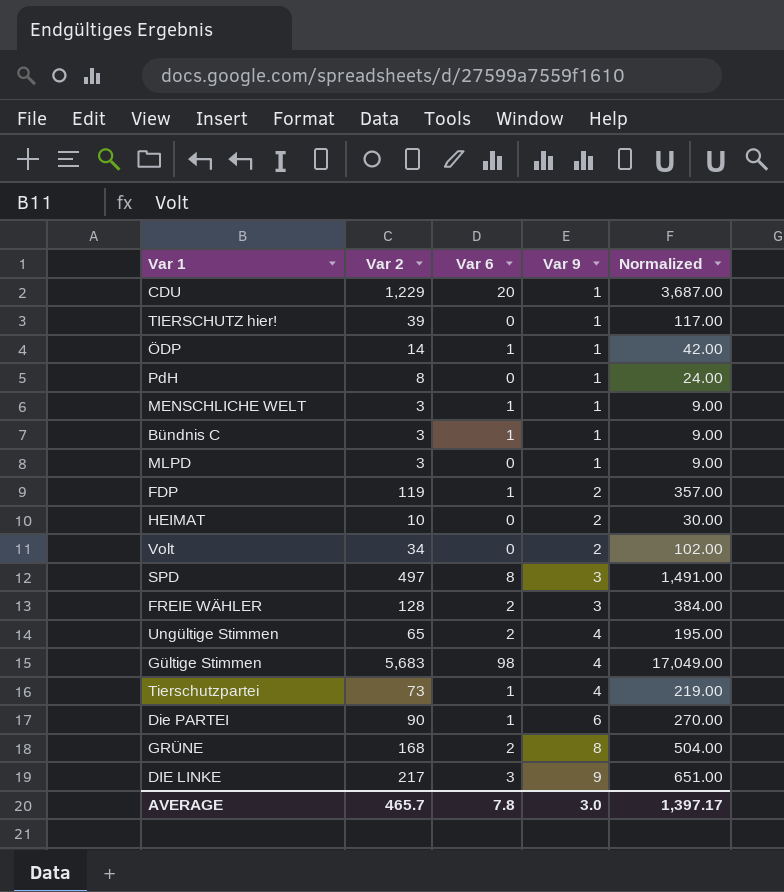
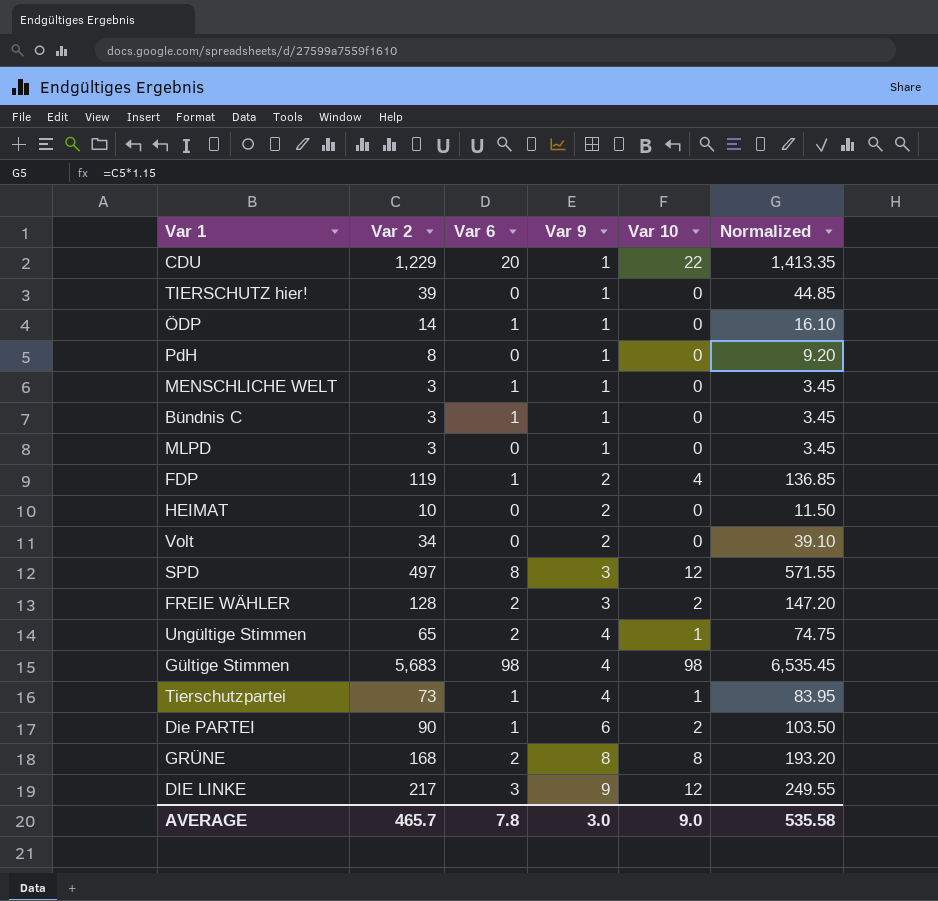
column Var 10 | position: none -> 5
column Normalized | formula: [Var 2] * 3 -> [Var 2] * 1.15
AVERAGE | Normalized: 1,397.17 -> 535.58

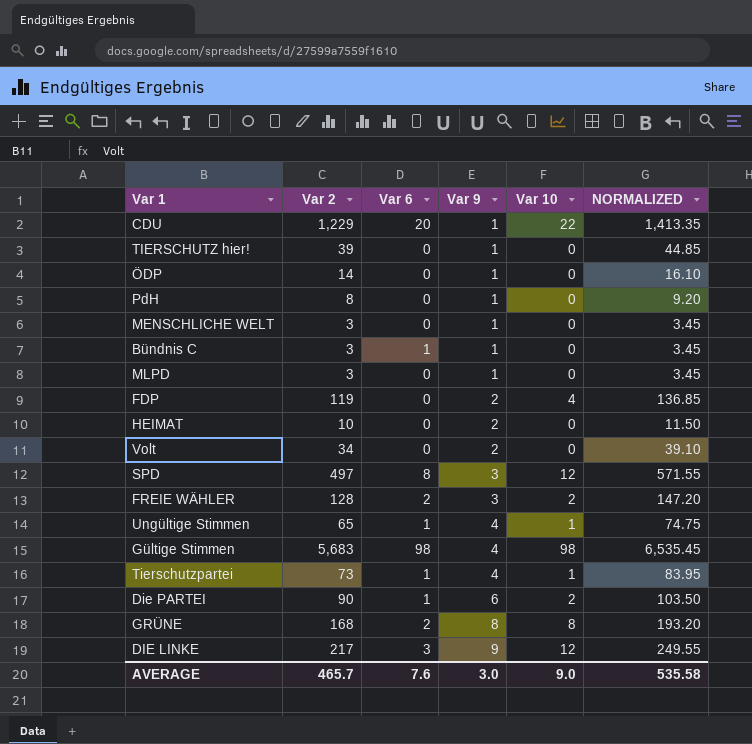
column name: Normalized -> NORMALIZED
ÖDP | Var 6: 1 -> 0
MENSCHLICHE WELT | Var 6: 1 -> 0
FDP | Var 6: 1 -> 0
Ungültige Stimmen | Var 6: 2 -> 1
AVERAGE | Var 6: 7.8 -> 7.6

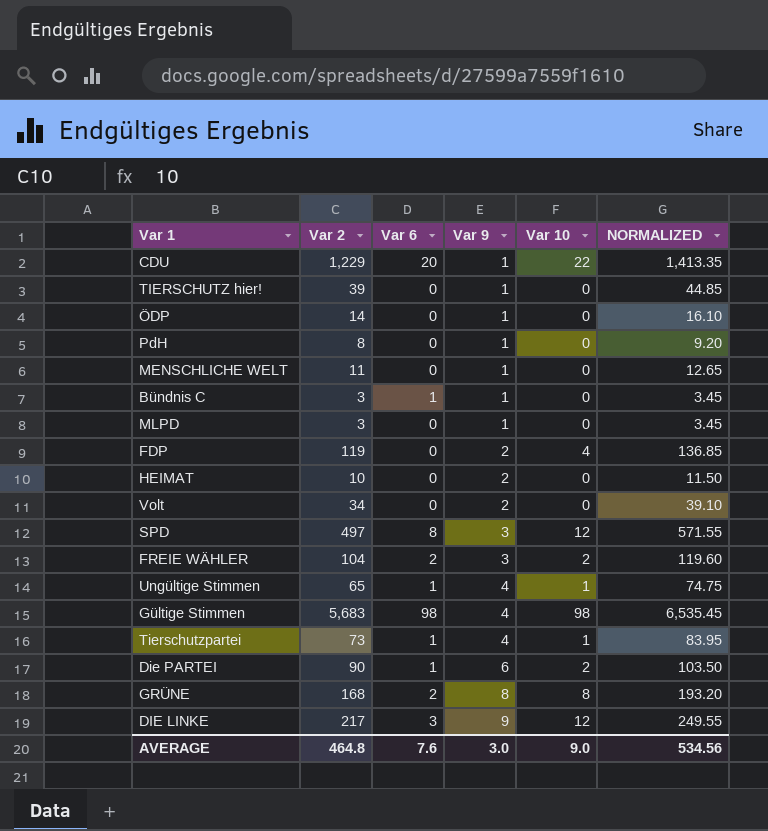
MENSCHLICHE WELT | Var 2: 3 -> 11
MENSCHLICHE WELT | NORMALIZED: 3.45 -> 12.65
FREIE WÄHLER | Var 2: 128 -> 104
FREIE WÄHLER | NORMALIZED: 147.20 -> 119.60
AVERAGE | Var 2: 465.7 -> 464.8
AVERAGE | NORMALIZED: 535.58 -> 534.56

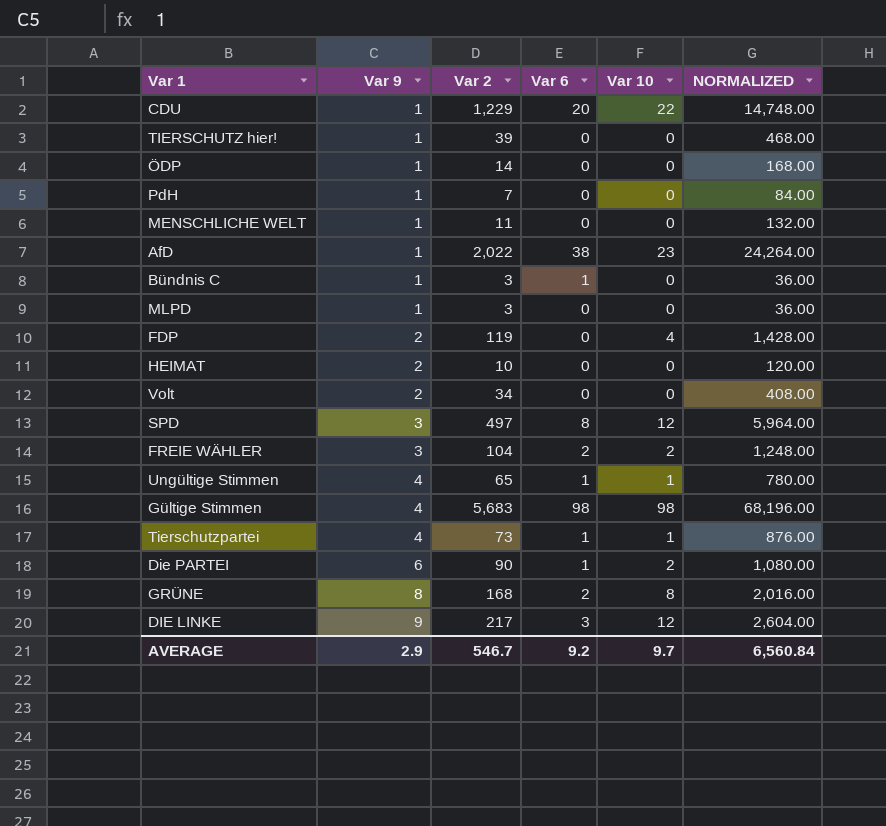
column Var 9 | position: 4 -> 2
column NORMALIZED | formula: [Var 2] * 1.15 -> [Var 2] * 12
PdH | Var 2: 8 -> 7
row AfD: none -> 1 | 2,022 | 38 | 23 | 24,264.00
AVERAGE | Var 9: 3.0 -> 2.9
AVERAGE | Var 2: 464.8 -> 546.7
AVERAGE | Var 6: 7.6 -> 9.2
AVERAGE | Var 10: 9.0 -> 9.7
AVERAGE | NORMALIZED: 534.56 -> 6,560.84

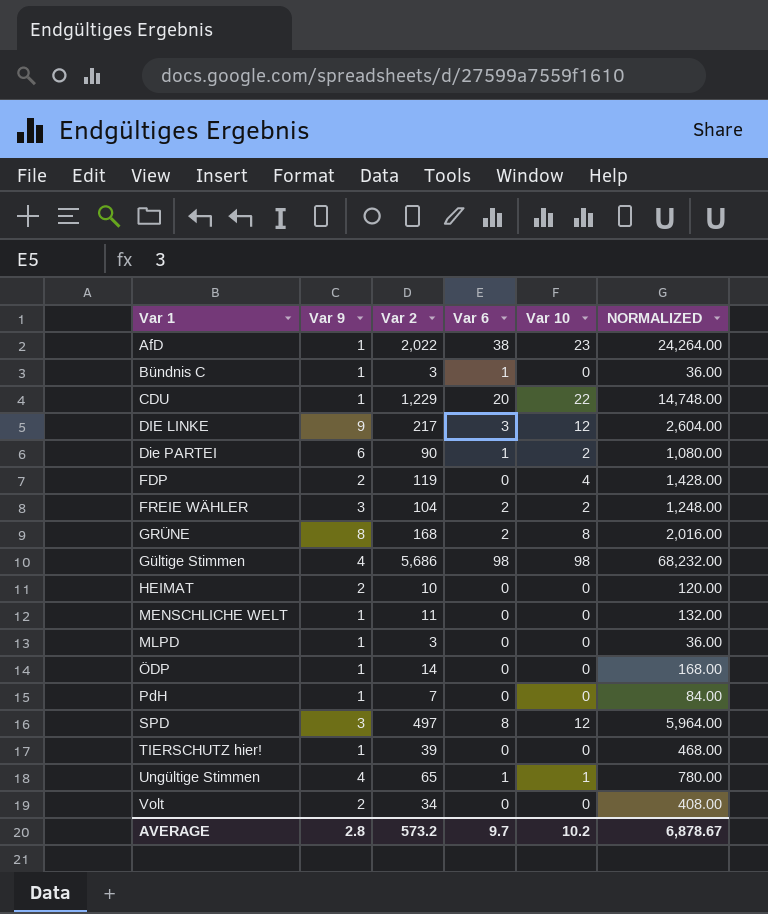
row order: Var 9 ascending -> Var 1 ascending
row Tierschutzpartei: 4 | 73 | 1 | 1 | 876.00 -> none
Gültige Stimmen | Var 2: 5,683 -> 5,686
Gültige Stimmen | NORMALIZED: 68,196.00 -> 68,232.00
AVERAGE | Var 9: 2.9 -> 2.8
AVERAGE | Var 2: 546.7 -> 573.2
AVERAGE | Var 6: 9.2 -> 9.7
AVERAGE | Var 10: 9.7 -> 10.2
AVERAGE | NORMALIZED: 6,560.84 -> 6,878.67

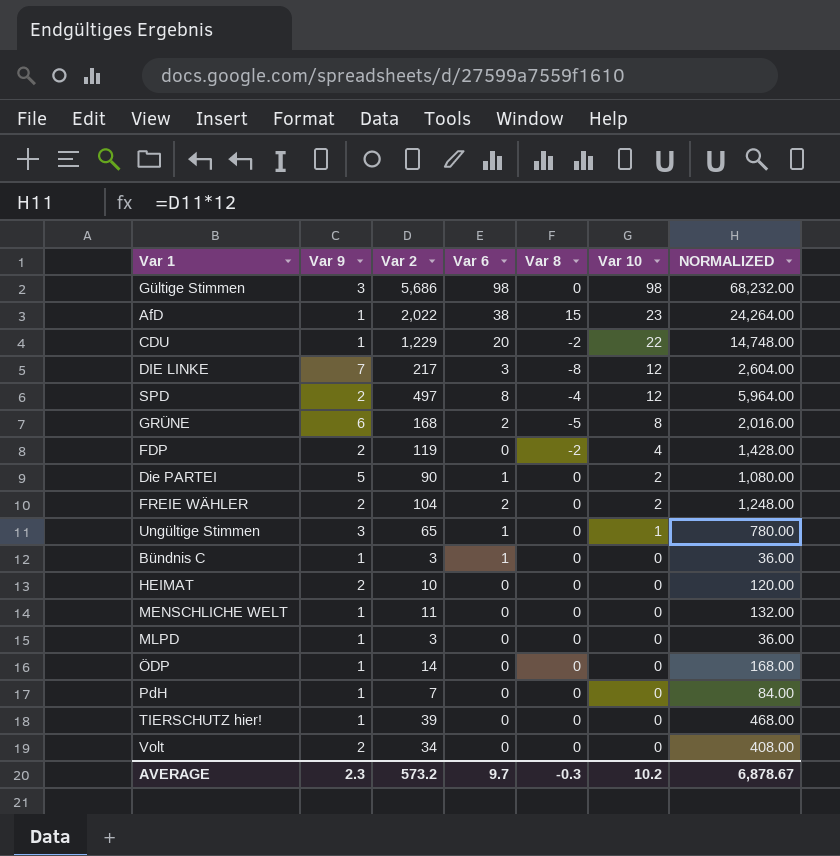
row order: Var 1 ascending -> Var 10 descending
column Var 8 | position: none -> 5
Gültige Stimmen | Var 9: 4 -> 3
DIE LINKE | Var 9: 9 -> 7
SPD | Var 9: 3 -> 2
GRÜNE | Var 9: 8 -> 6
Die PARTEI | Var 9: 6 -> 5
FREIE WÄHLER | Var 9: 3 -> 2
Ungültige Stimmen | Var 9: 4 -> 3
AVERAGE | Var 9: 2.8 -> 2.3

